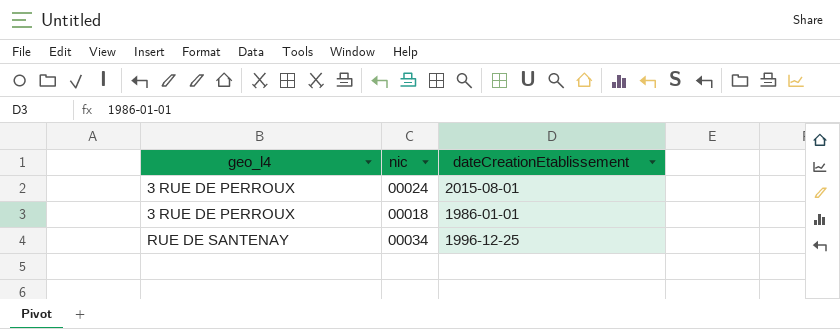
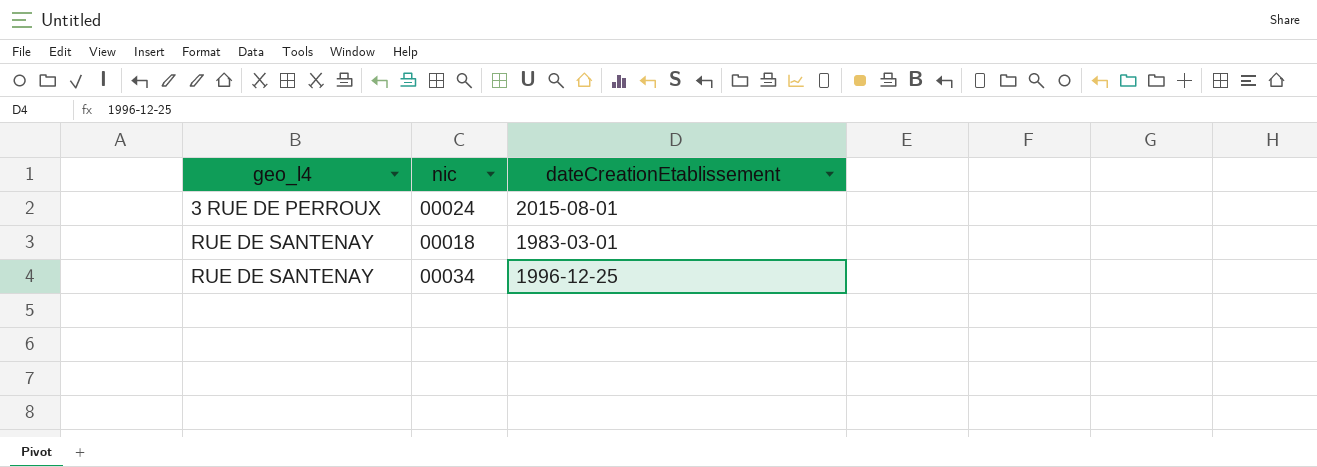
00018 | geo_l4: 3 RUE DE PERROUX -> RUE DE SANTENAY
00018 | dateCreationEtablissement: 1986-01-01 -> 1983-03-01

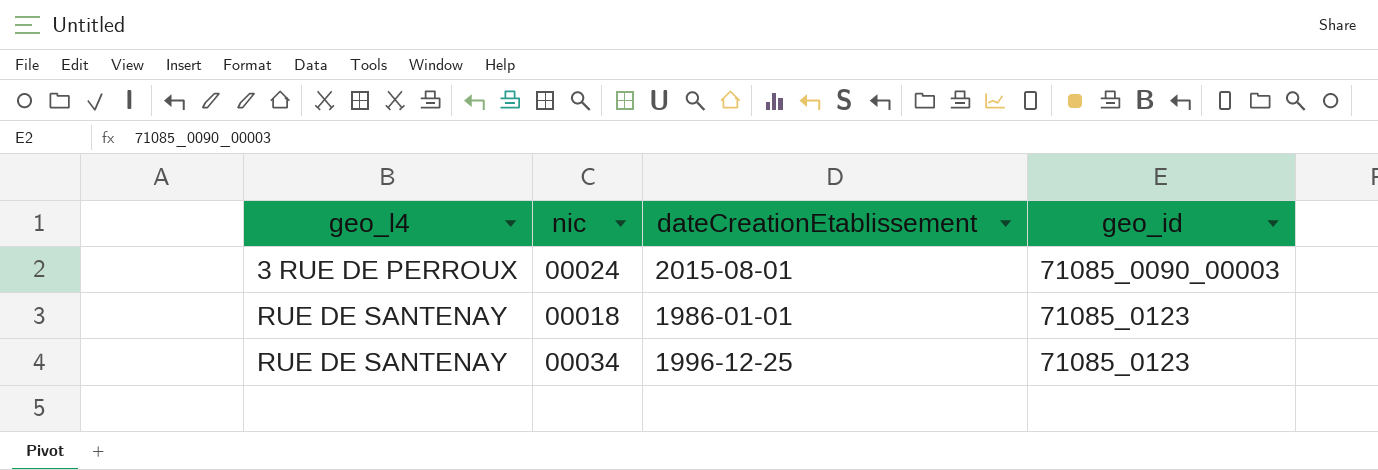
column geo_id | position: none -> 4
00018 | dateCreationEtablissement: 1983-03-01 -> 1986-01-01

